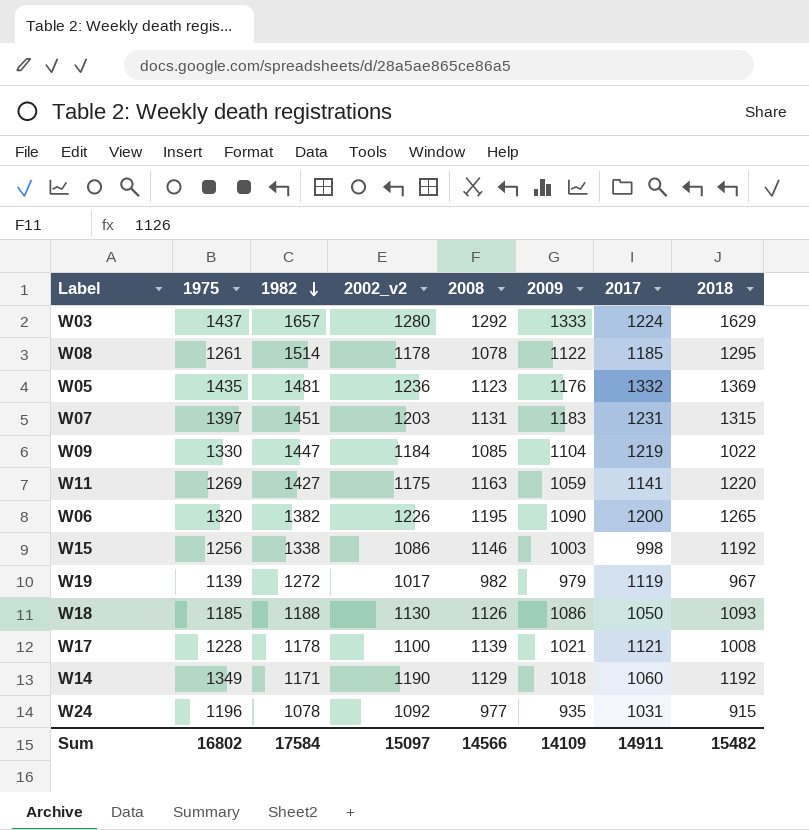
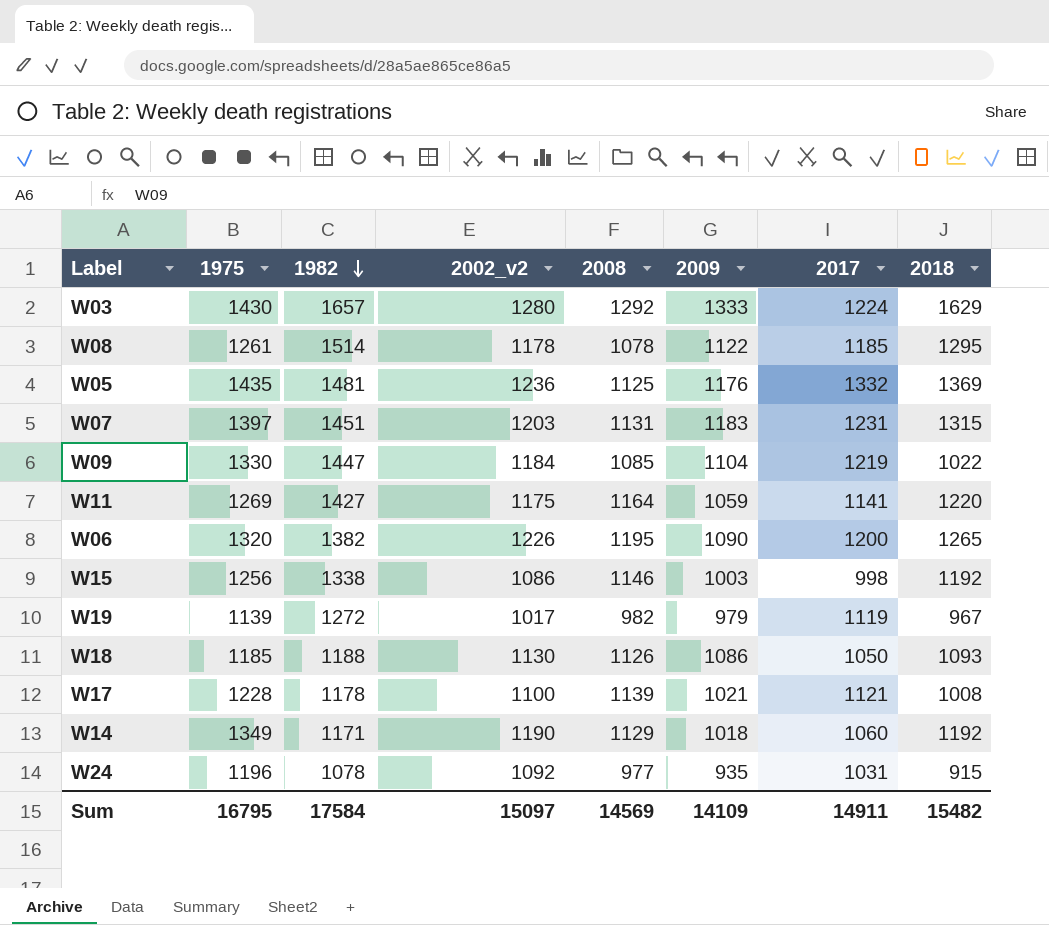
W03 | 1975: 1437 -> 1430
W05 | 2008: 1123 -> 1125
W11 | 2008: 1163 -> 1164
Sum | 1975: 16802 -> 16795
Sum | 2008: 14566 -> 14569

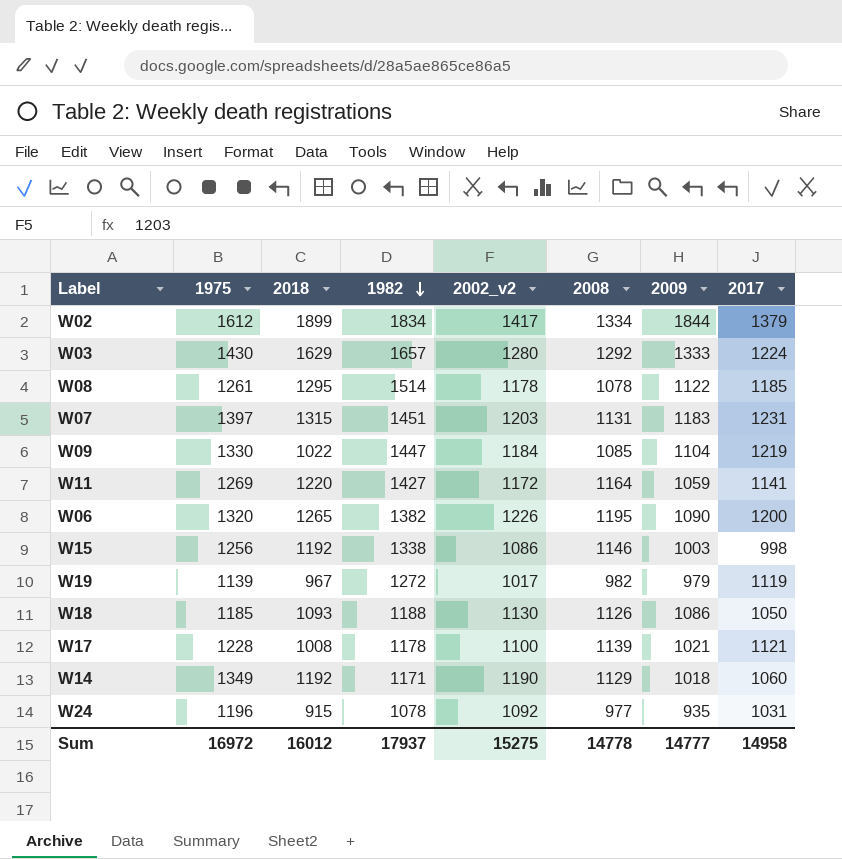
column 2018 | position: 8 -> 3
row W05: 1435 | 1481 | 1236 | 1125 | 1176 | 1332 | 1369 -> none
row W02: none -> 1612 | 1899 | 1834 | 1417 | 1334 | 1844 | 1379
W11 | 2002_v2: 1175 -> 1172
Sum | 1975: 16795 -> 16972
Sum | 2018: 15482 -> 16012
Sum | 1982: 17584 -> 17937
Sum | 2002_v2: 15097 -> 15275
Sum | 2008: 14569 -> 14778
Sum | 2009: 14109 -> 14777
Sum | 2017: 14911 -> 14958

